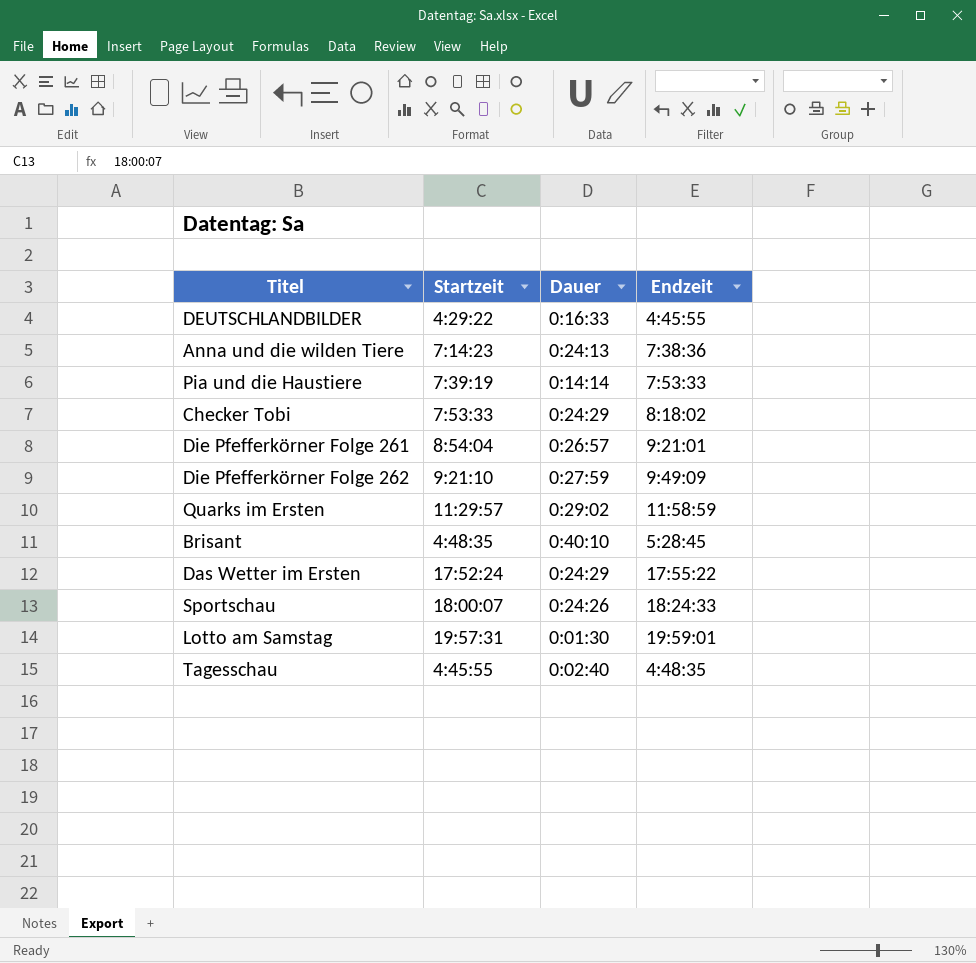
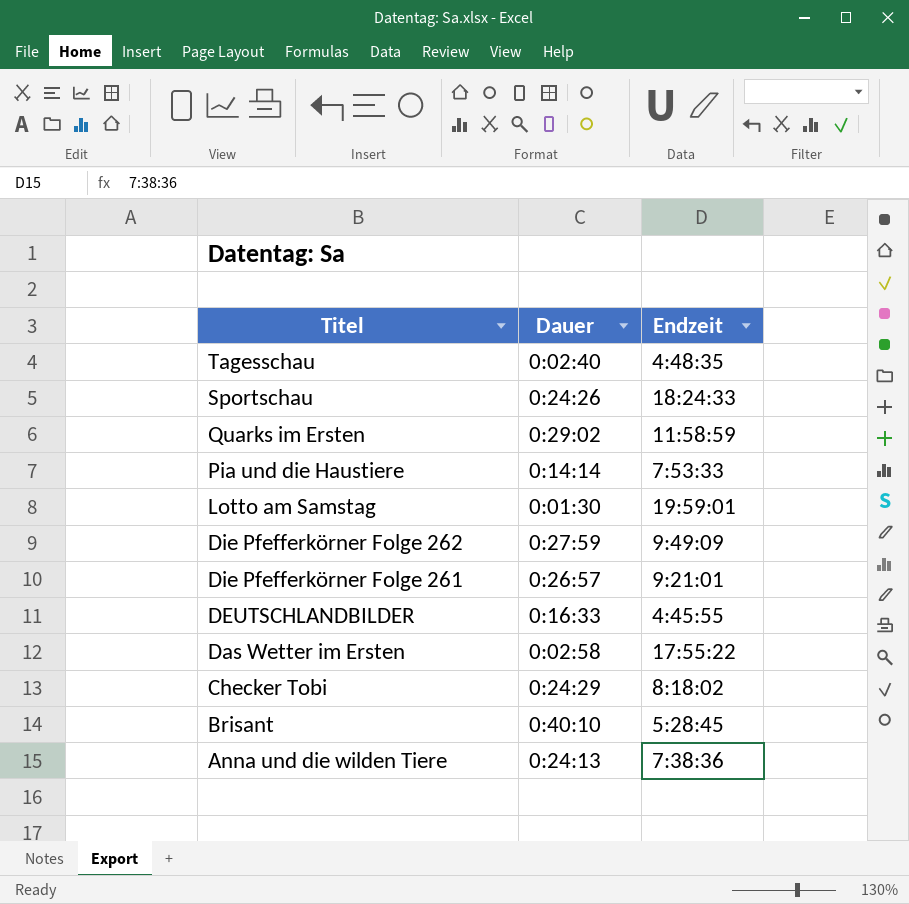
row order: none -> Titel descending
column Startzeit | position: 2 -> none
Das Wetter im Ersten | Dauer: 0:24:29 -> 0:02:58

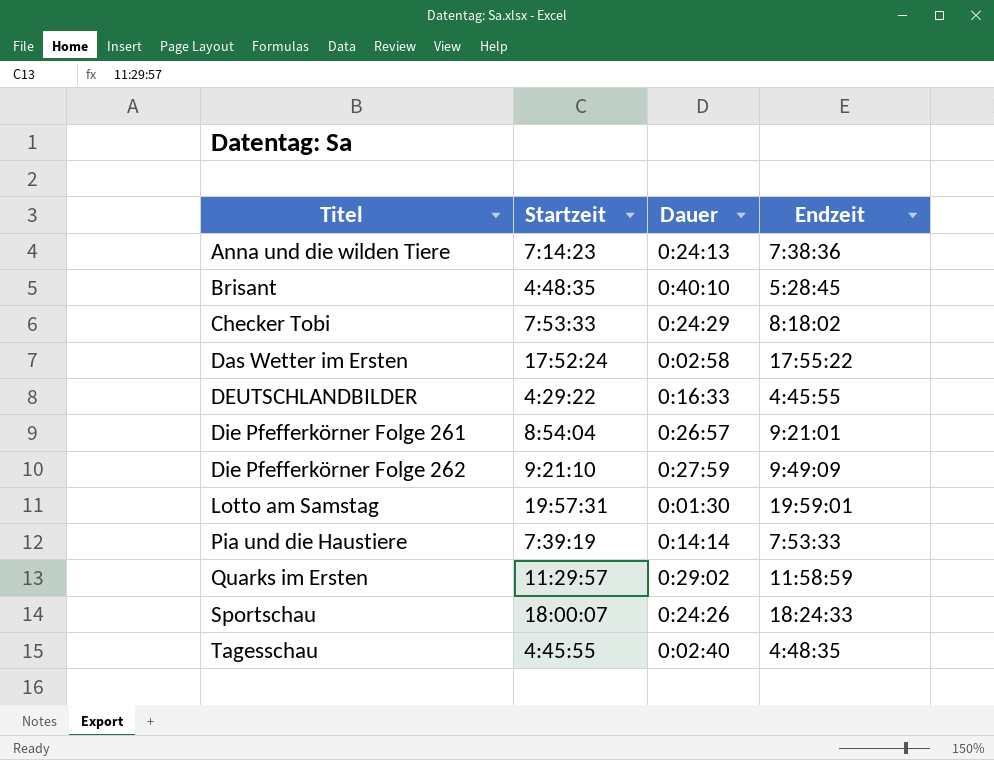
row order: Titel descending -> Titel ascending
column Startzeit | position: none -> 2

